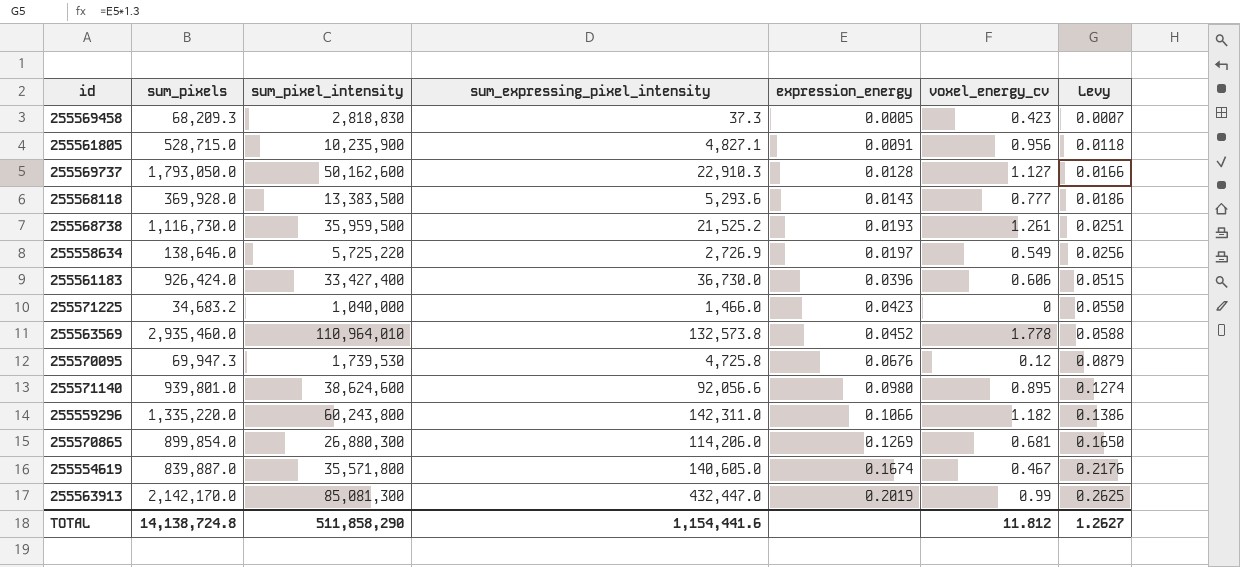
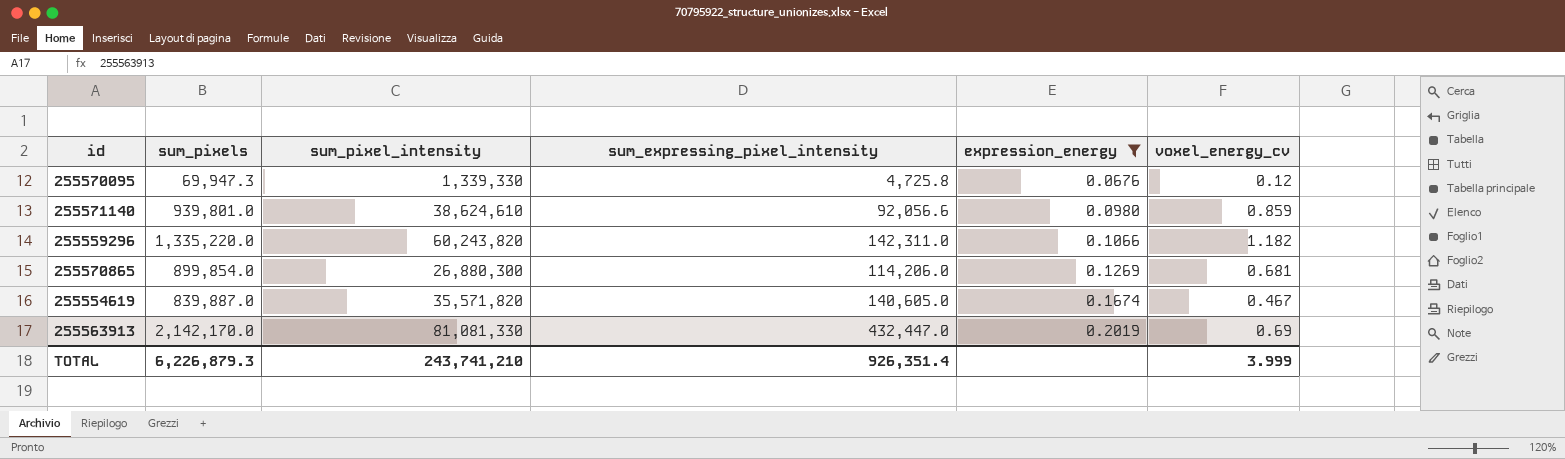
filter: none -> expression_energy >= 0.0676
column Levy | formula: [expression_energy] * 1.3 -> none
255570095 | sum_pixel_intensity: 1,739,530 -> 1,339,330
255571140 | sum_pixel_intensity: 38,624,600 -> 38,624,610
255571140 | voxel_energy_cv: 0.895 -> 0.859
255559296 | sum_pixel_intensity: 60,243,800 -> 60,243,820
255554619 | sum_pixel_intensity: 35,571,800 -> 35,571,820
255563913 | sum_pixel_intensity: 85,081,300 -> 81,081,330
255563913 | voxel_energy_cv: 0.99 -> 0.69
TOTAL | sum_pixels: 14,138,724.8 -> 6,226,879.3
TOTAL | sum_pixel_intensity: 511,858,290 -> 243,741,210
TOTAL | sum_expressing_pixel_intensity: 1,154,441.6 -> 926,351.4
TOTAL | voxel_energy_cv: 11.812 -> 3.999

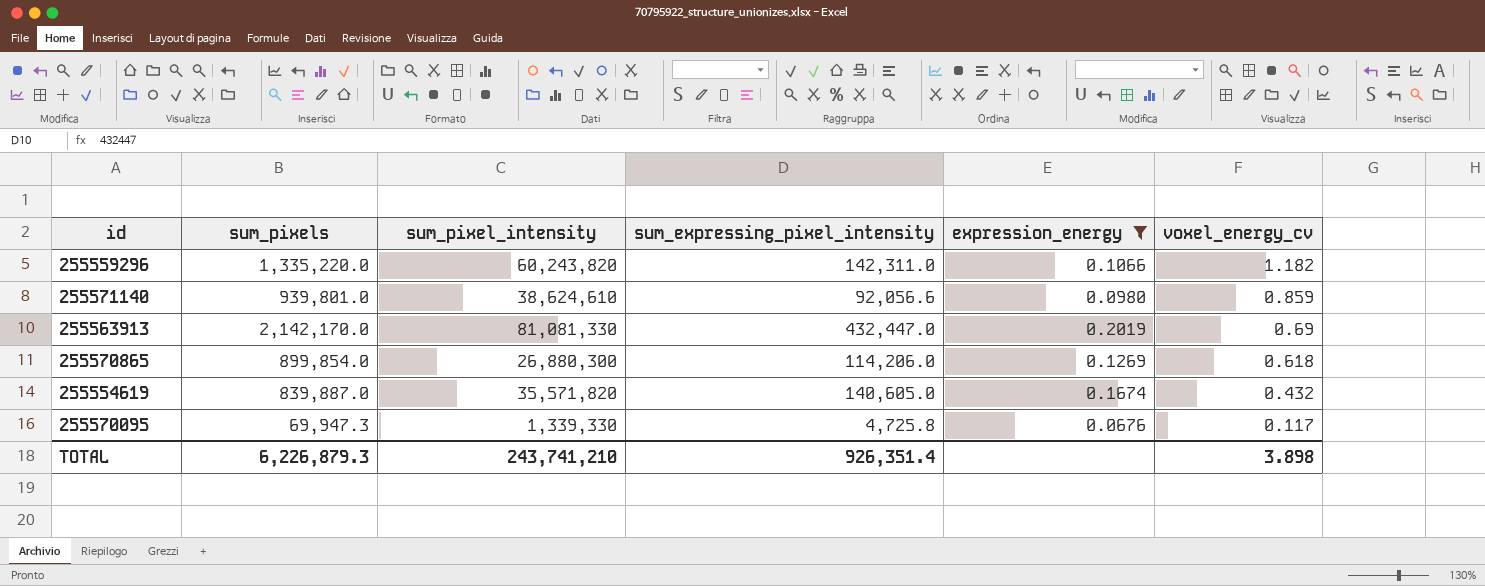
row order: expression_energy ascending -> voxel_energy_cv descending
255570865 | voxel_energy_cv: 0.681 -> 0.618
255554619 | voxel_energy_cv: 0.467 -> 0.432
255570095 | voxel_energy_cv: 0.12 -> 0.117
TOTAL | voxel_energy_cv: 3.999 -> 3.898

